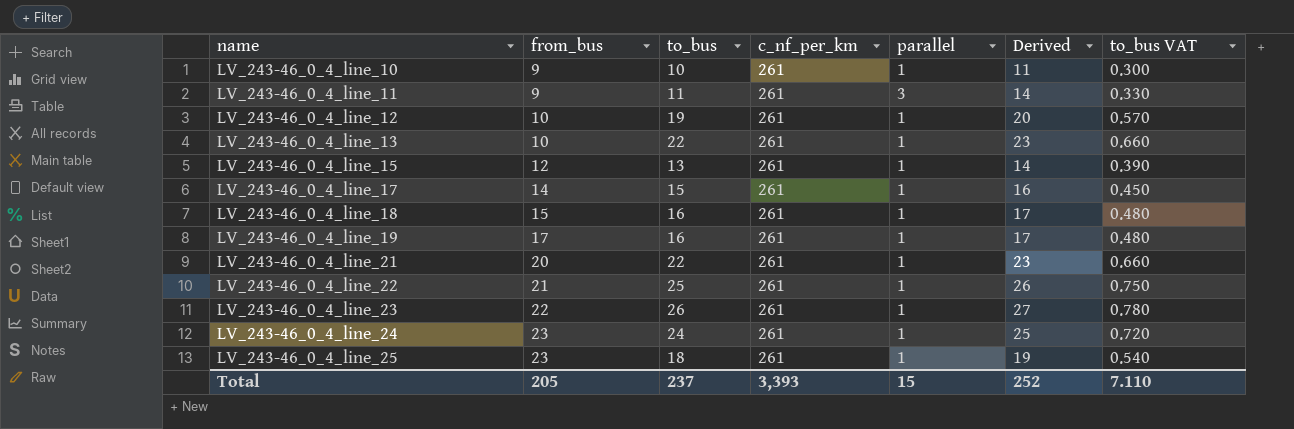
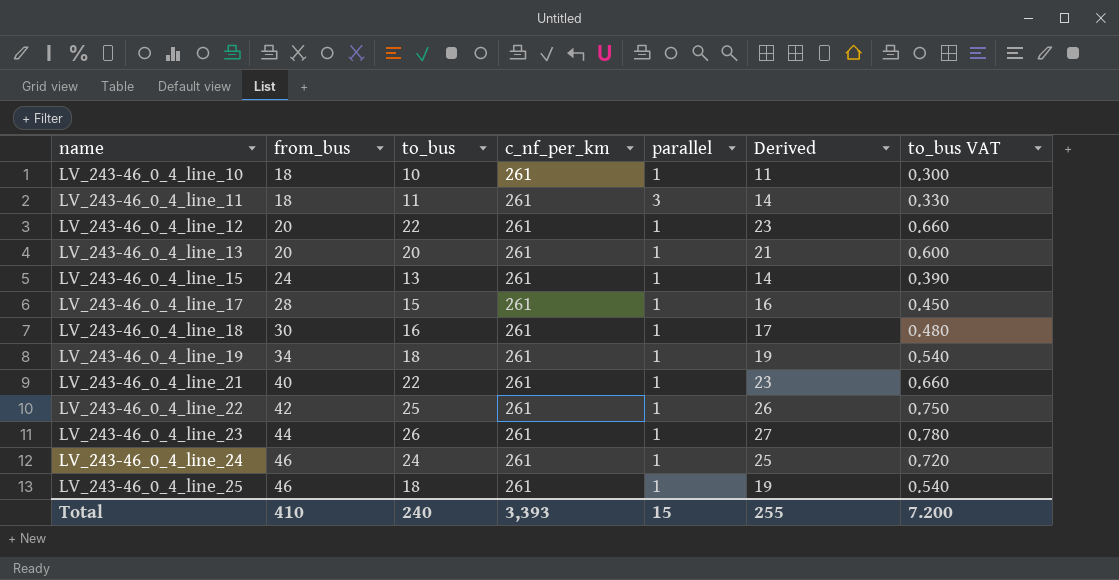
LV_243-46_0_4_line_10 | from_bus: 9 -> 18
LV_243-46_0_4_line_11 | from_bus: 9 -> 18
LV_243-46_0_4_line_12 | from_bus: 10 -> 20
LV_243-46_0_4_line_12 | to_bus: 19 -> 22
LV_243-46_0_4_line_12 | Derived: 20 -> 23
LV_243-46_0_4_line_12 | to_bus VAT: 0.570 -> 0.660
LV_243-46_0_4_line_13 | from_bus: 10 -> 20
LV_243-46_0_4_line_13 | to_bus: 22 -> 20
LV_243-46_0_4_line_13 | Derived: 23 -> 21
LV_243-46_0_4_line_13 | to_bus VAT: 0.660 -> 0.600
LV_243-46_0_4_line_15 | from_bus: 12 -> 24
LV_243-46_0_4_line_17 | from_bus: 14 -> 28
LV_243-46_0_4_line_18 | from_bus: 15 -> 30
LV_243-46_0_4_line_19 | from_bus: 17 -> 34
LV_243-46_0_4_line_19 | to_bus: 16 -> 18
LV_243-46_0_4_line_19 | Derived: 17 -> 19
LV_243-46_0_4_line_19 | to_bus VAT: 0.480 -> 0.540
LV_243-46_0_4_line_21 | from_bus: 20 -> 40
LV_243-46_0_4_line_22 | from_bus: 21 -> 42
LV_243-46_0_4_line_23 | from_bus: 22 -> 44
LV_243-46_0_4_line_24 | from_bus: 23 -> 46
LV_243-46_0_4_line_25 | from_bus: 23 -> 46
Total | from_bus: 205 -> 410
Total | to_bus: 237 -> 240
Total | Derived: 252 -> 255
Total | to_bus VAT: 7.110 -> 7.200

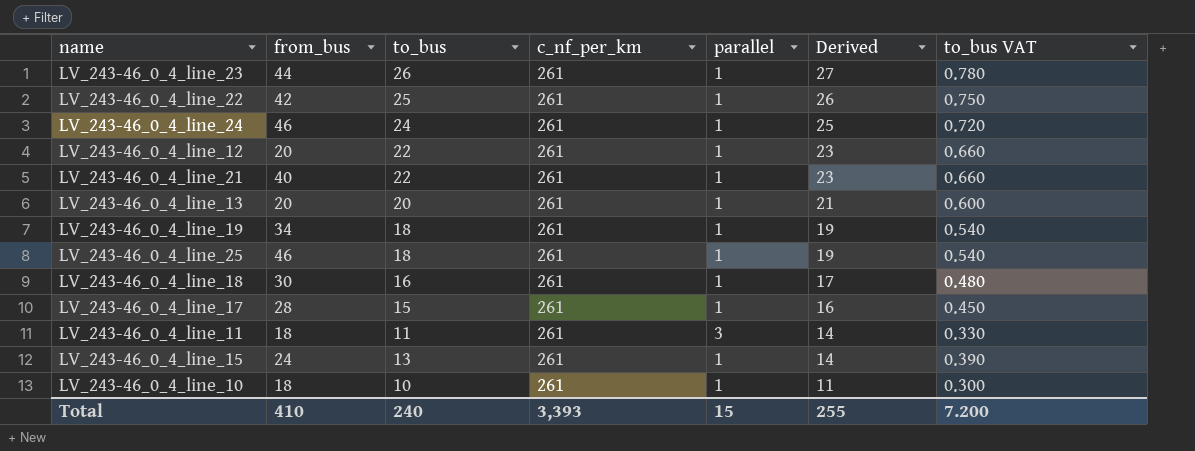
row order: name ascending -> Derived descending

